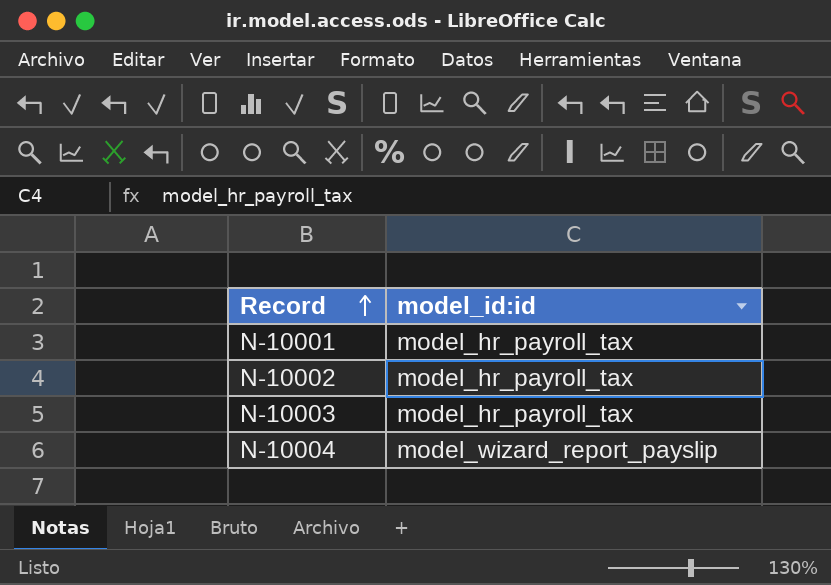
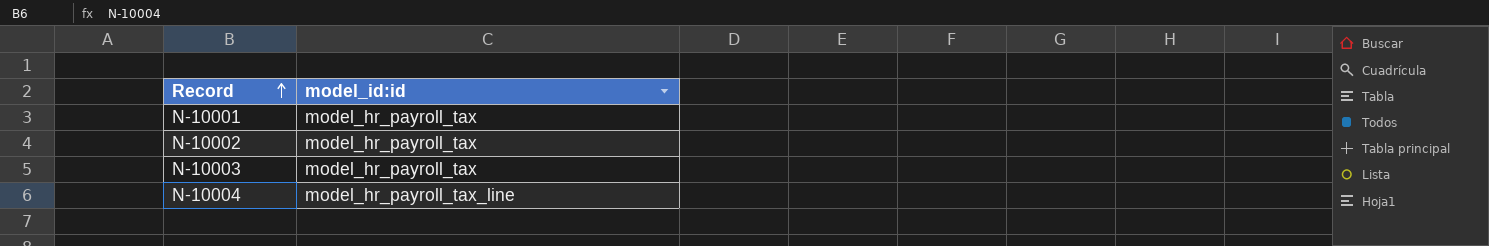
N-10004 | model_id:id: model_wizard_report_payslip -> model_hr_payroll_tax_line

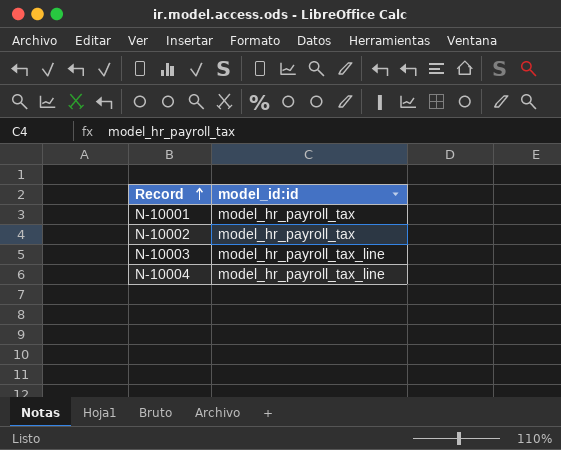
N-10003 | model_id:id: model_hr_payroll_tax -> model_hr_payroll_tax_line

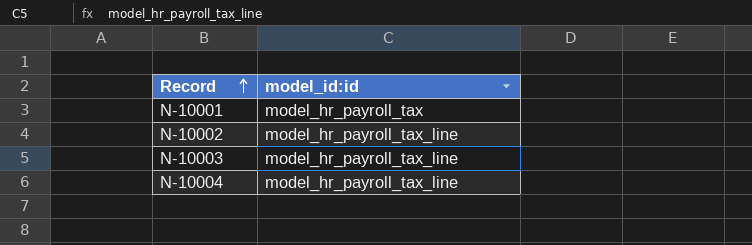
N-10002 | model_id:id: model_hr_payroll_tax -> model_hr_payroll_tax_line

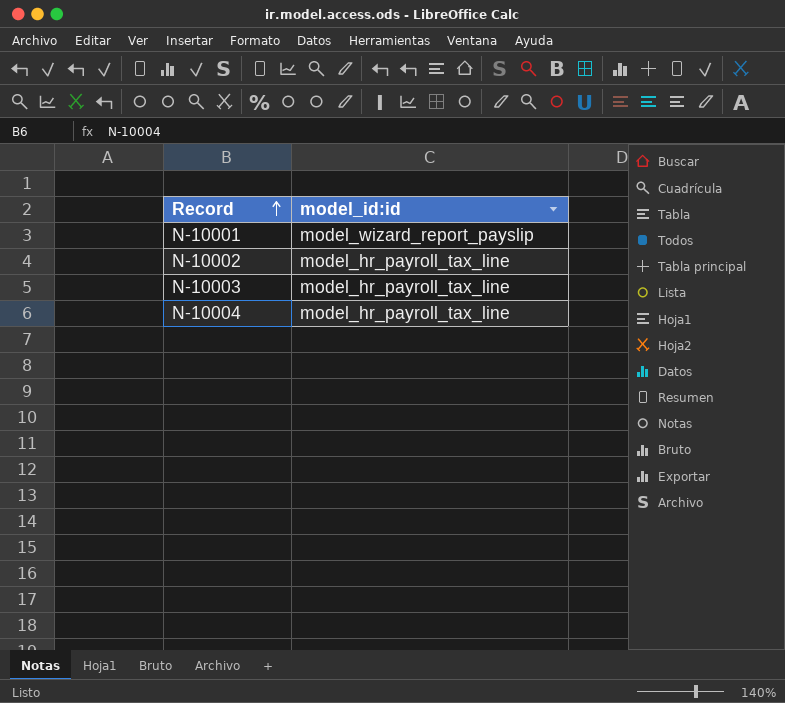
N-10001 | model_id:id: model_hr_payroll_tax -> model_wizard_report_payslip

